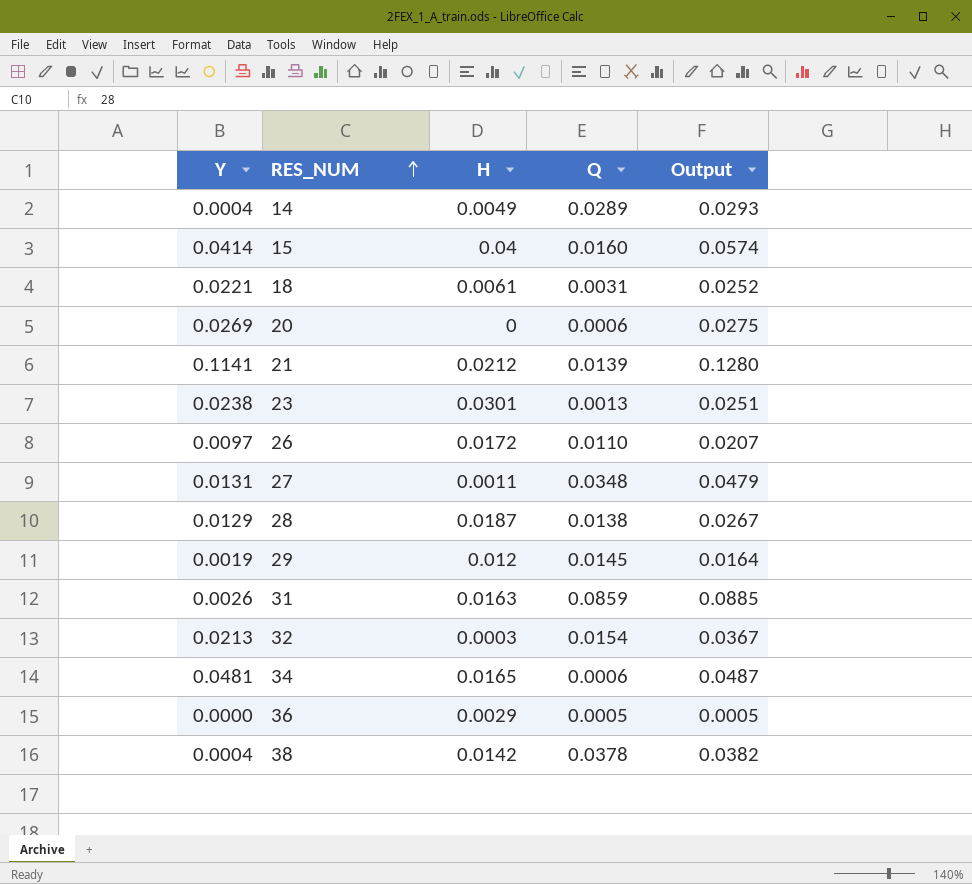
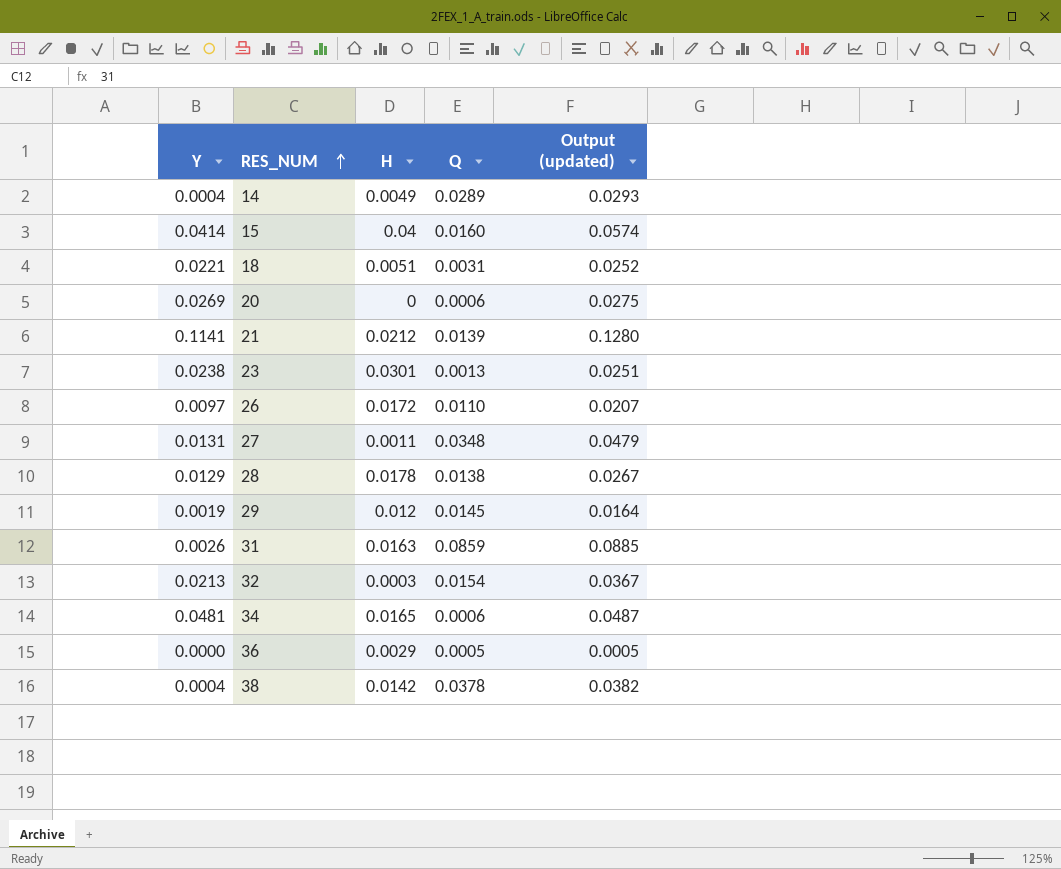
column name: Output -> Output (updated)
18 | H: 0.0061 -> 0.0051
28 | H: 0.0187 -> 0.0178

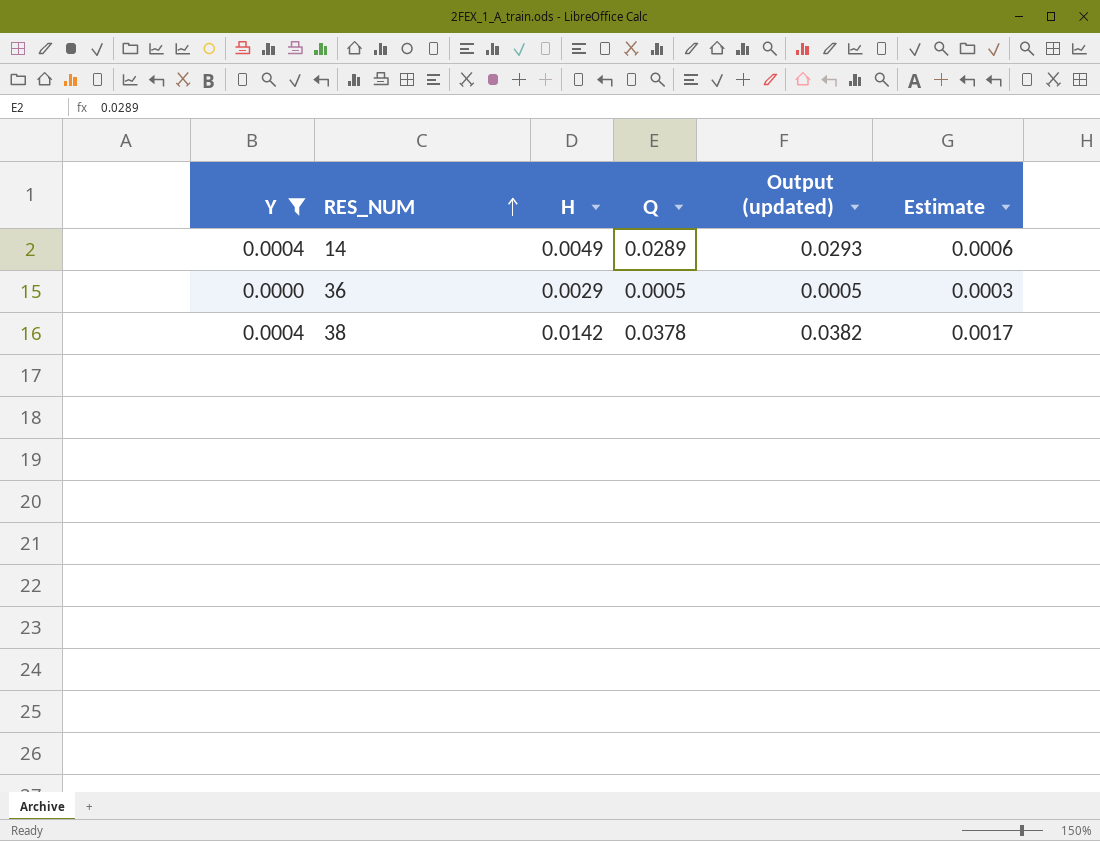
filter: none -> Y <= 0.0004
column Estimate | formula: none -> [H] * 0.12

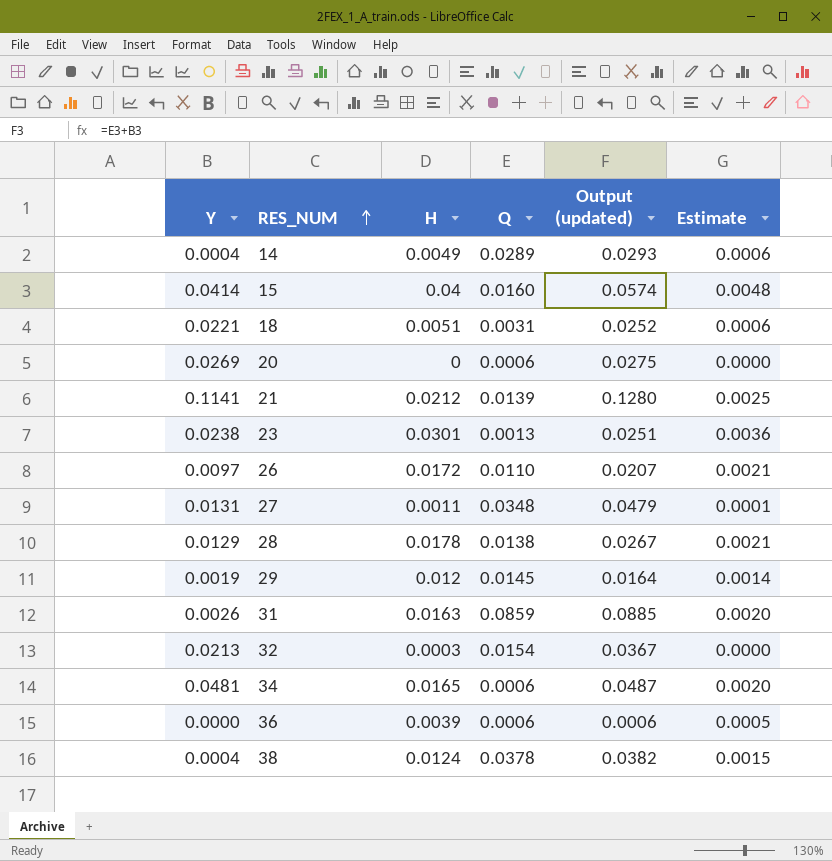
filter: Y <= 0.0004 -> none
36 | H: 0.0029 -> 0.0039
36 | Q: 0.0005 -> 0.0006
36 | Output (updated): 0.0005 -> 0.0006
36 | Estimate: 0.0003 -> 0.0005
38 | H: 0.0142 -> 0.0124
38 | Estimate: 0.0017 -> 0.0015

